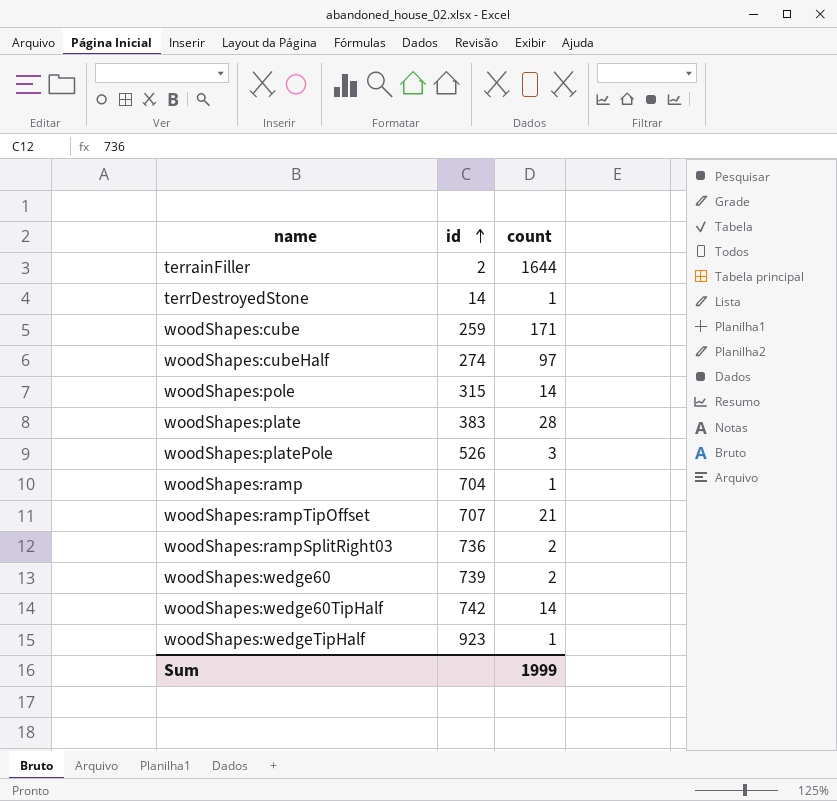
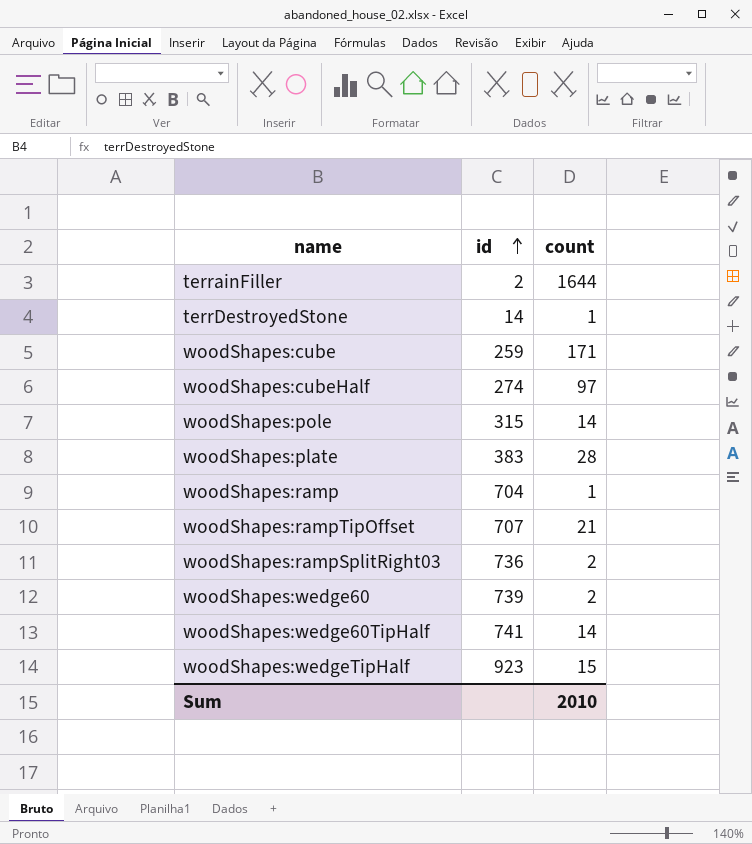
row woodShapes:platePole: 526 | 3 -> none
woodShapes:wedge60TipHalf | id: 742 -> 741
woodShapes:wedgeTipHalf | count: 1 -> 15
Sum | count: 1999 -> 2010

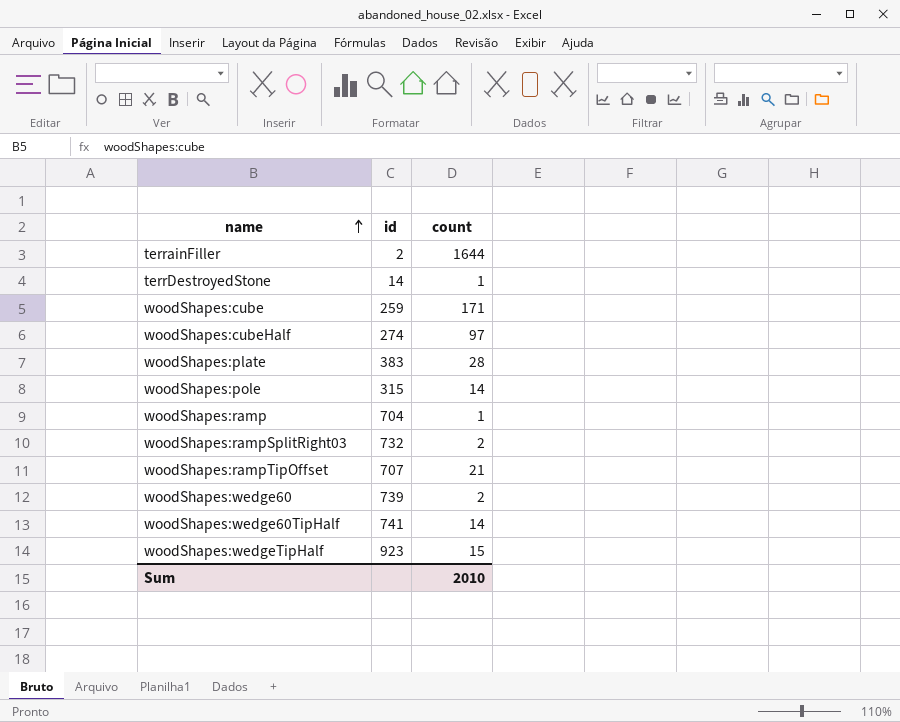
row order: id ascending -> name ascending
woodShapes:rampSplitRight03 | id: 736 -> 732

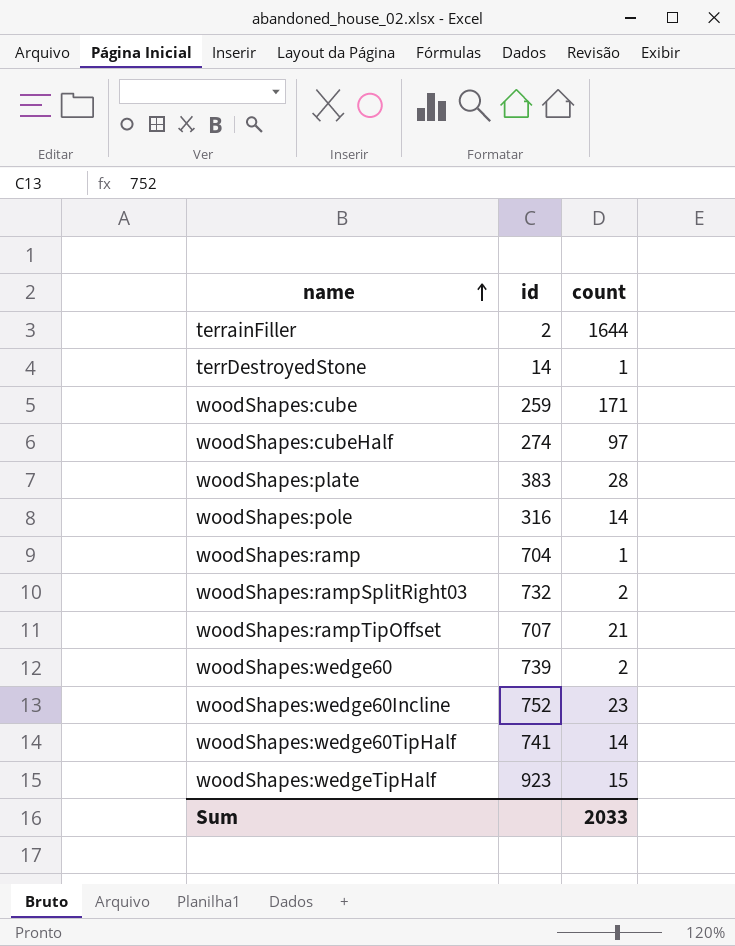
woodShapes:pole | id: 315 -> 316
row woodShapes:wedge60Incline: none -> 752 | 23
Sum | count: 2010 -> 2033

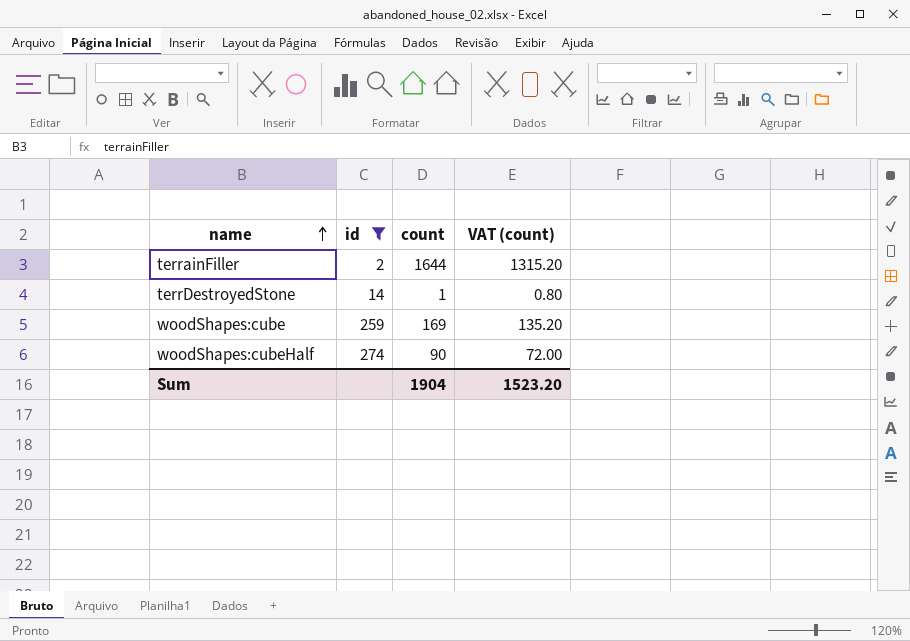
filter: none -> id <= 274
column VAT (count) | formula: none -> [count] * 0.8
woodShapes:cube | count: 171 -> 169
woodShapes:cubeHalf | count: 97 -> 90
Sum | count: 2033 -> 1904

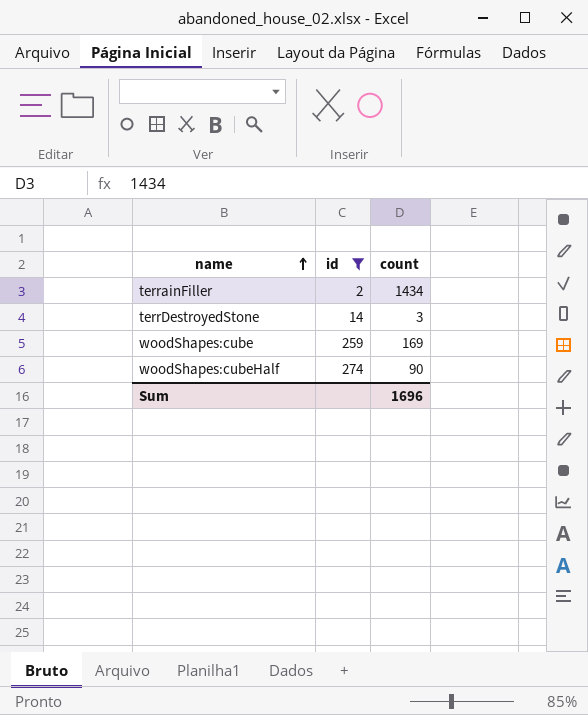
column VAT (count) | formula: [count] * 0.8 -> none
terrainFiller | count: 1644 -> 1434
terrDestroyedStone | count: 1 -> 3
Sum | count: 1904 -> 1696

